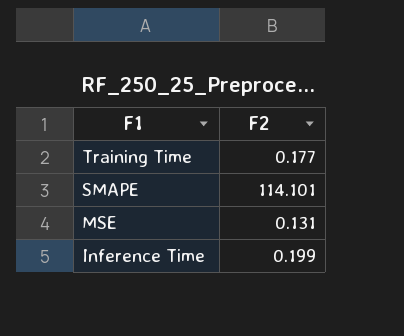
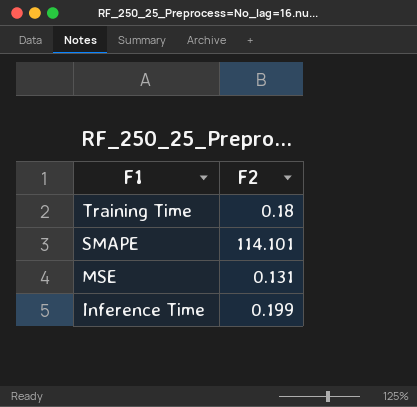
Training Time | F2: 0.177 -> 0.18

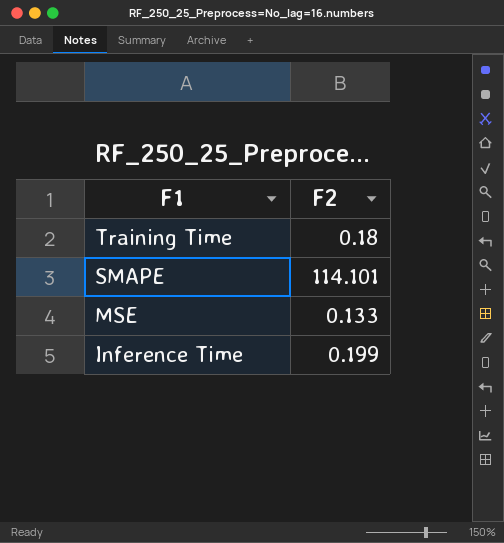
MSE | F2: 0.131 -> 0.133

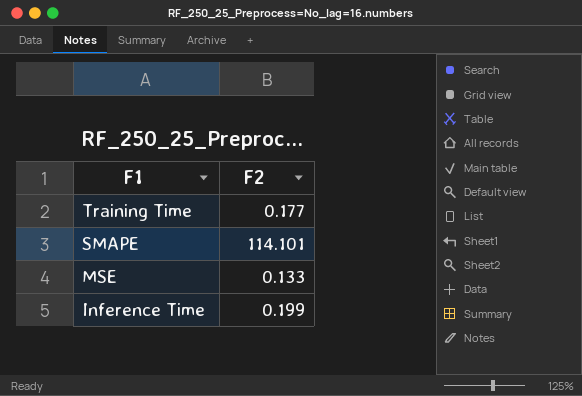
Training Time | F2: 0.18 -> 0.177

